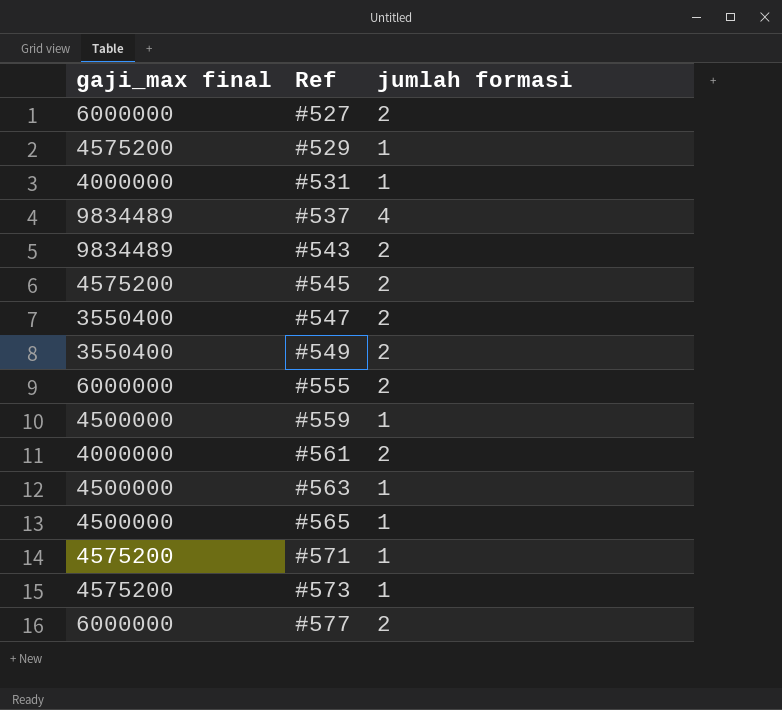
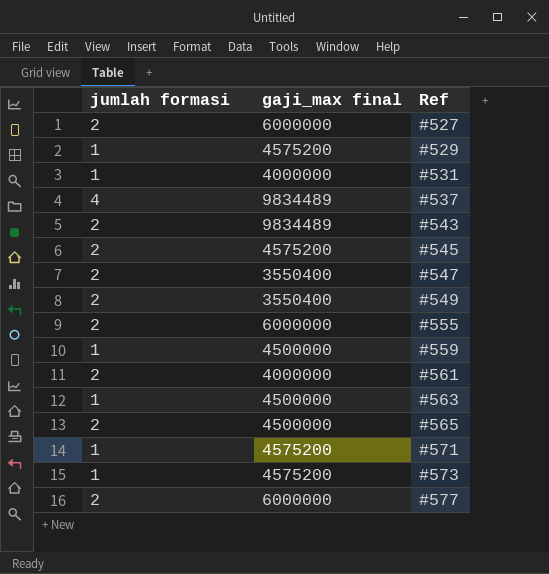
column jumlah formasi | position: 3 -> 1
#565 | jumlah formasi: 1 -> 2

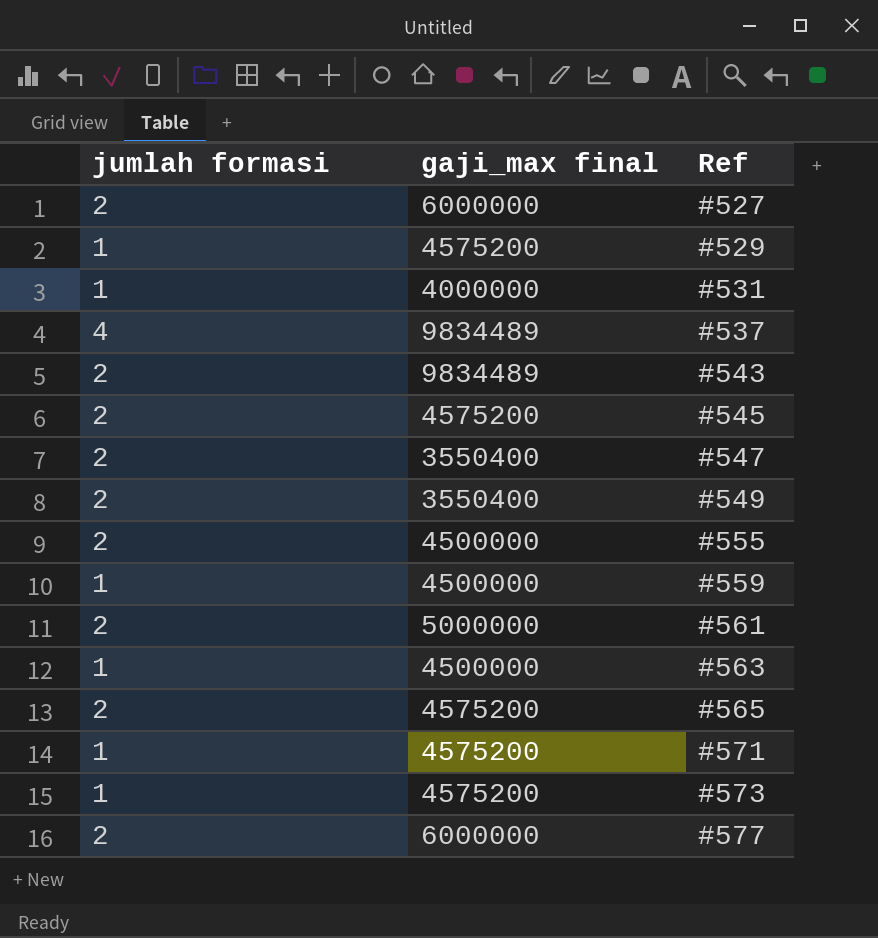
#555 | gaji_max final: 6000000 -> 4500000
#561 | gaji_max final: 4000000 -> 5000000
#565 | gaji_max final: 4500000 -> 4575200

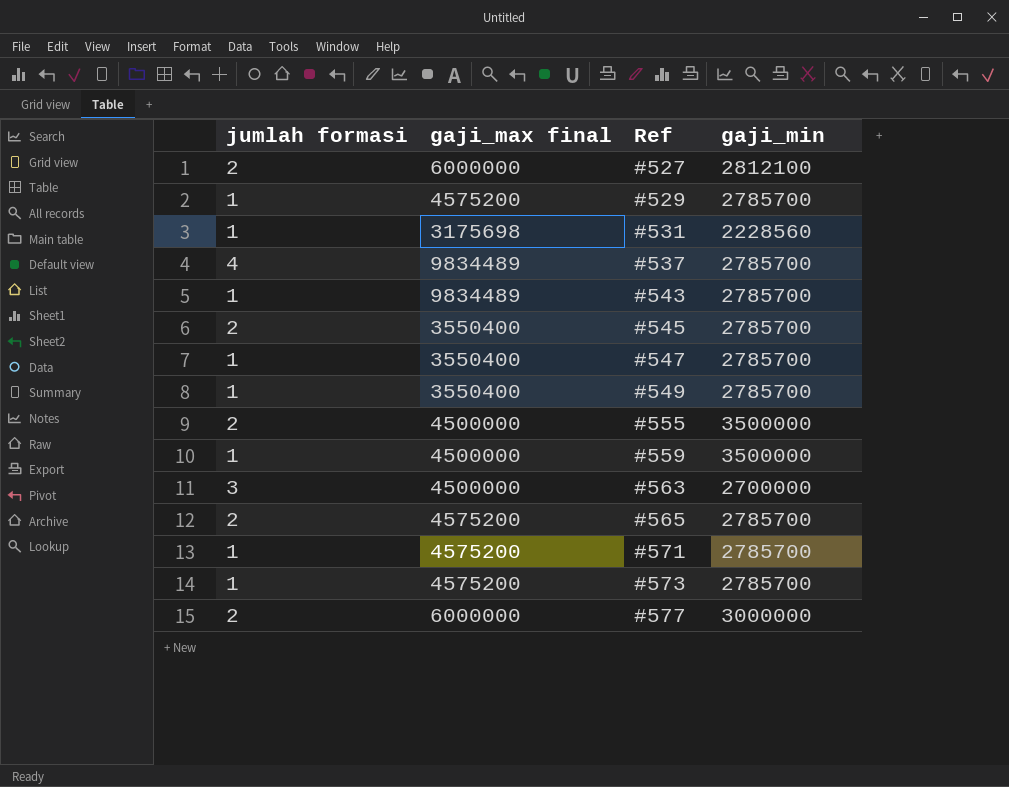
column gaji_min | position: none -> 4
row #561: 2 | 5000000 -> none
#531 | gaji_max final: 4000000 -> 3175698
#543 | jumlah formasi: 2 -> 1
#545 | gaji_max final: 4575200 -> 3550400
#547 | jumlah formasi: 2 -> 1
#549 | jumlah formasi: 2 -> 1
#563 | jumlah formasi: 1 -> 3

